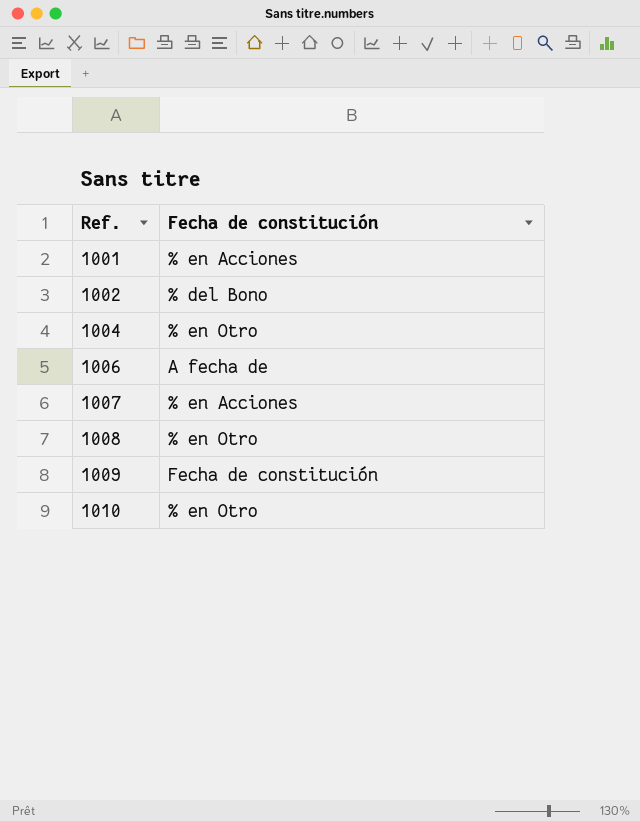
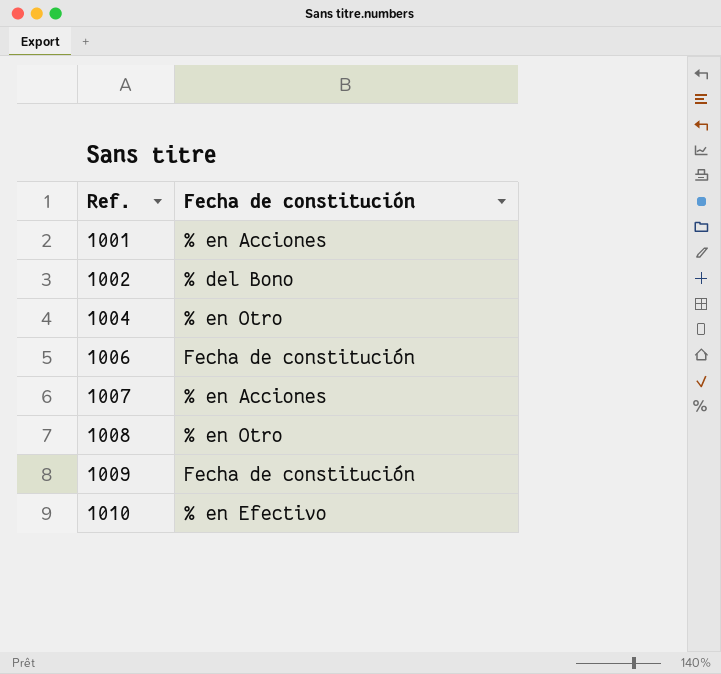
1006 | Fecha de constitución: A fecha de -> Fecha de constitución
1010 | Fecha de constitución: % en Otro -> % en Efectivo

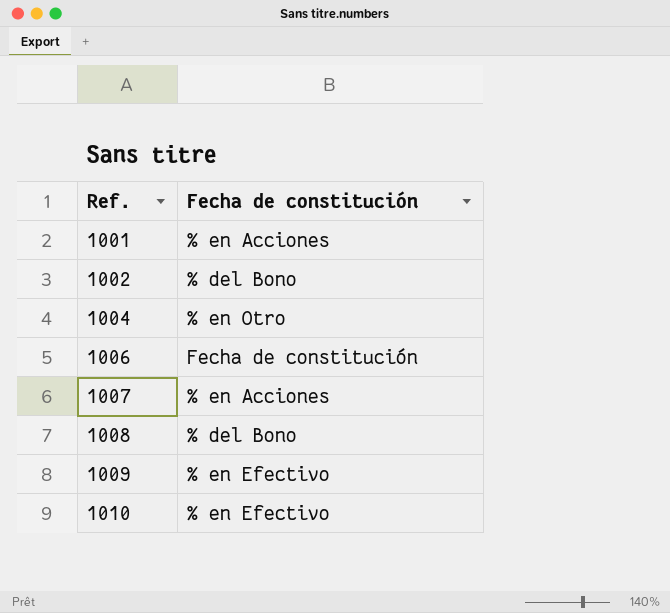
1008 | Fecha de constitución: % en Otro -> % del Bono
1009 | Fecha de constitución: Fecha de constitución -> % en Efectivo

